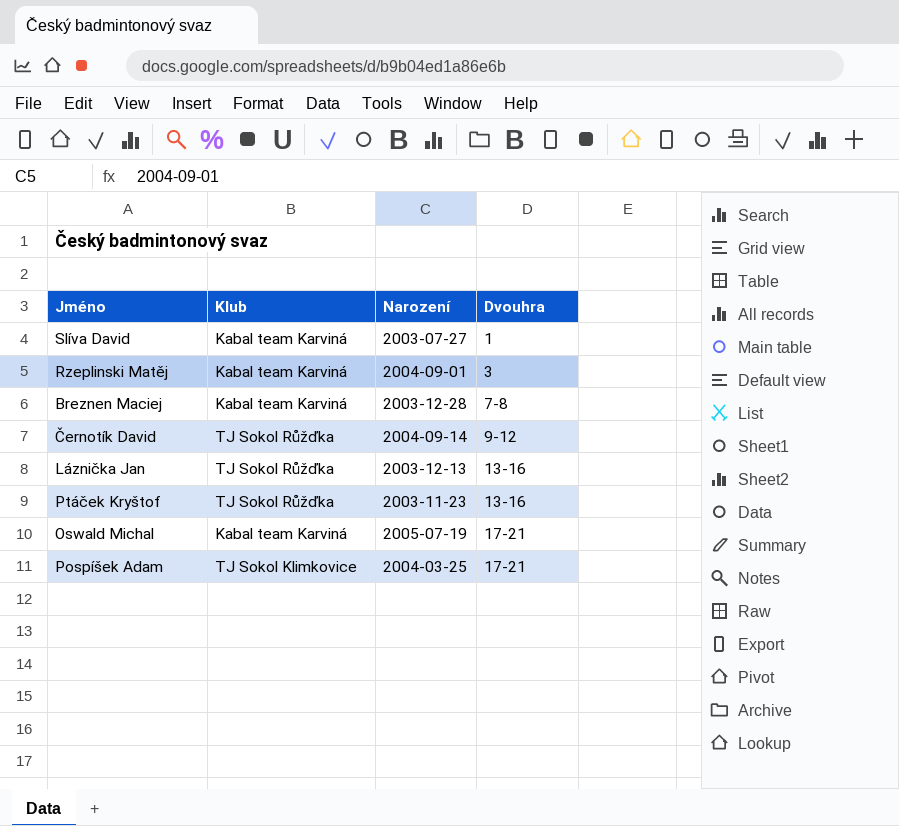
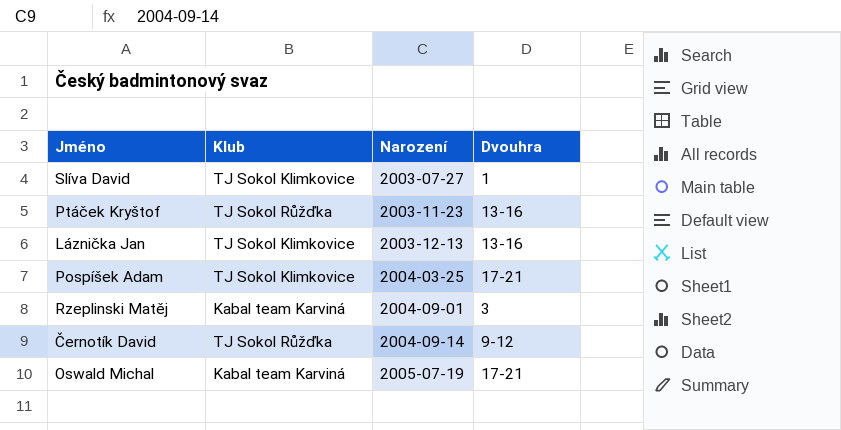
row order: Dvouhra ascending -> Narození ascending
row Breznen Maciej: Kabal team Karviná | 2003-12-28 | 7-8 -> none
Slíva David | Klub: Kabal team Karviná -> TJ Sokol Klimkovice
Láznička Jan | Klub: TJ Sokol Růžďka -> TJ Sokol Klimkovice

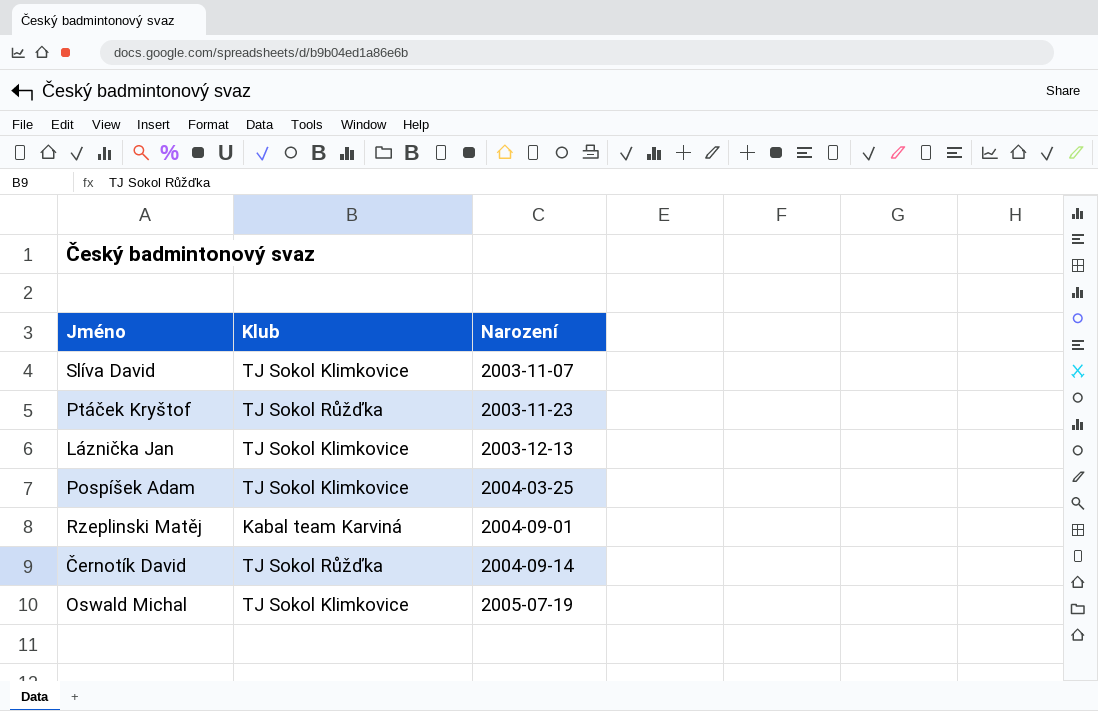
column Dvouhra | position: 4 -> none
Slíva David | Narození: 2003-07-27 -> 2003-11-07
Oswald Michal | Klub: Kabal team Karviná -> TJ Sokol Klimkovice

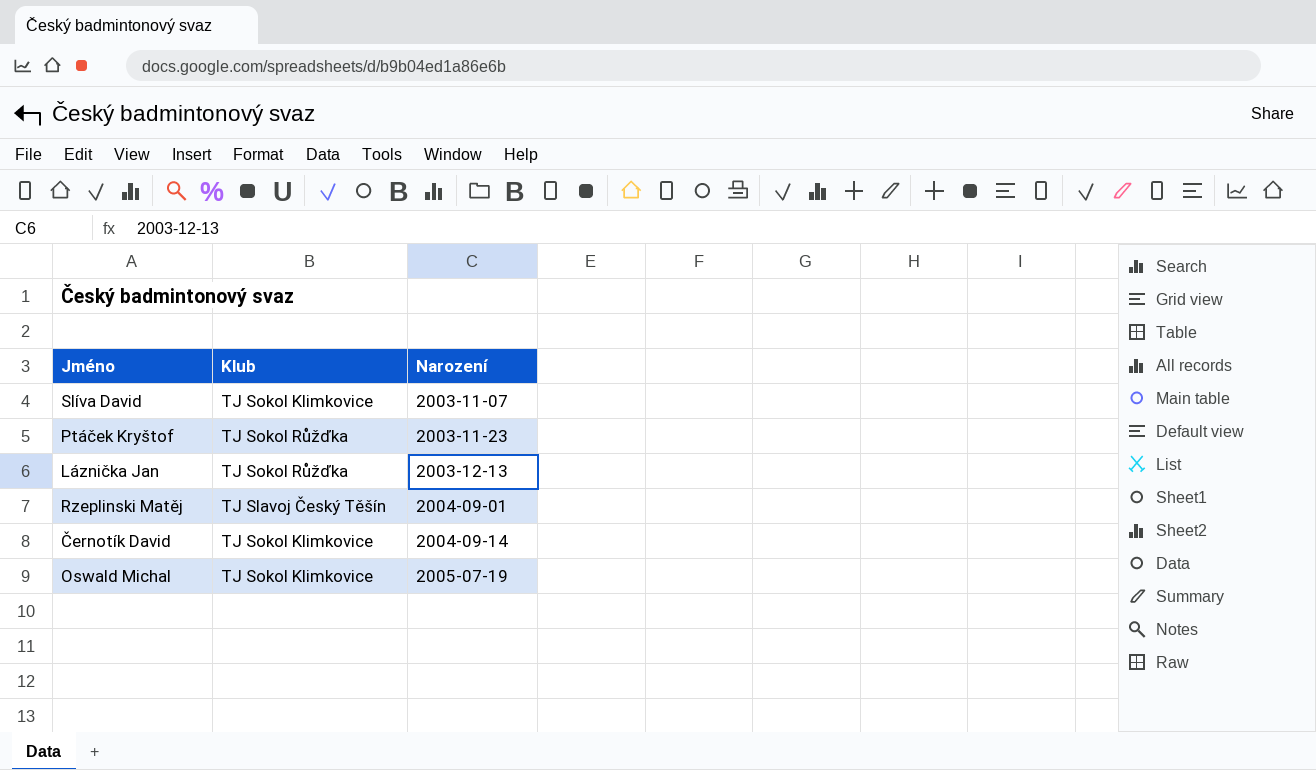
row Pospíšek Adam: TJ Sokol Klimkovice | 2004-03-25 -> none
Láznička Jan | Klub: TJ Sokol Klimkovice -> TJ Sokol Růžďka
Rzeplinski Matěj | Klub: Kabal team Karviná -> TJ Slavoj Český Těšín
Černotík David | Klub: TJ Sokol Růžďka -> TJ Sokol Klimkovice

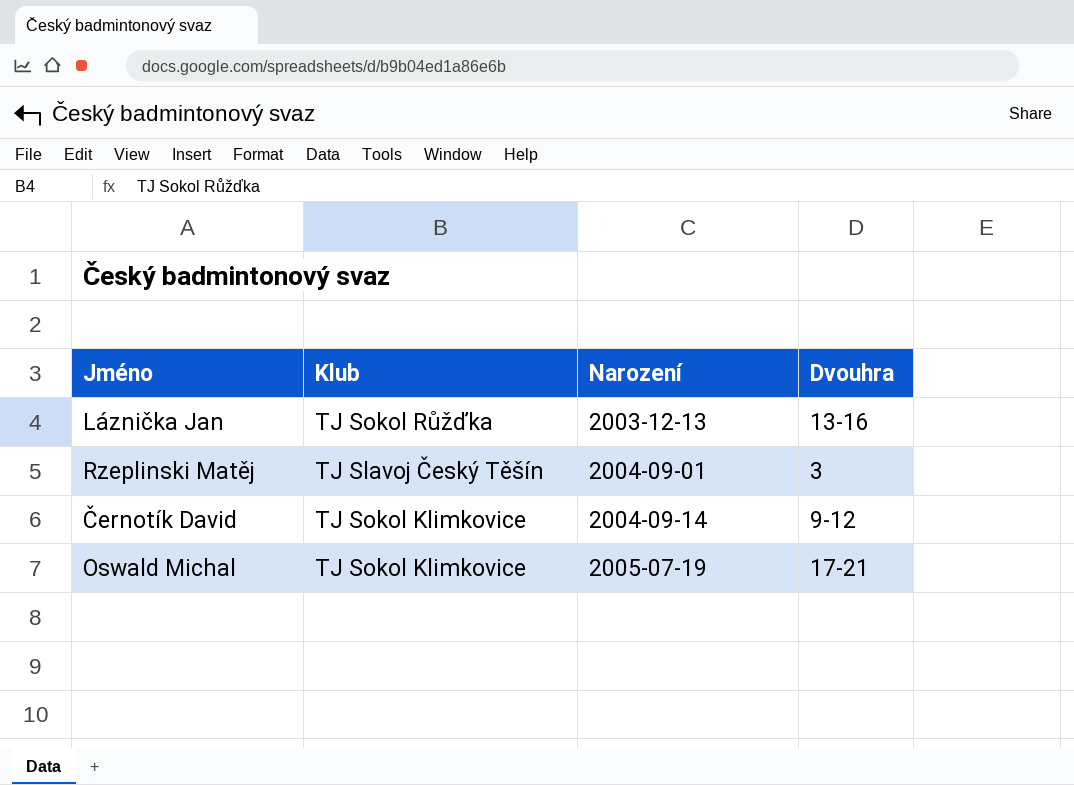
column Dvouhra | position: none -> 4
row Slíva David: TJ Sokol Klimkovice | 2003-11-07 -> none
row Ptáček Kryštof: TJ Sokol Růžďka | 2003-11-23 -> none

